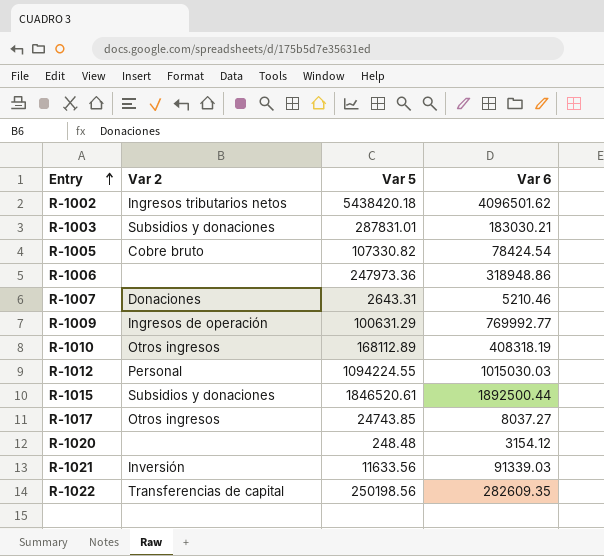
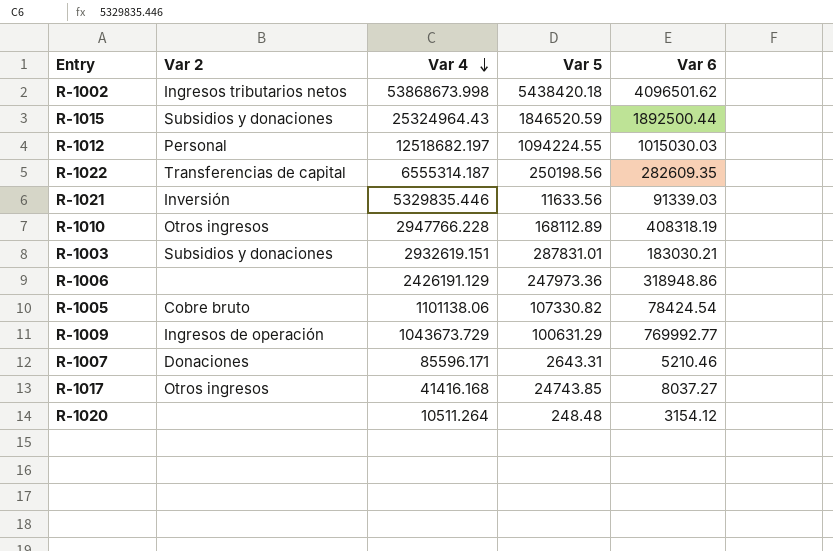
row order: Entry ascending -> Var 4 descending
column Var 4 | position: none -> 3
R-1015 | Var 5: 1846520.61 -> 1846520.59

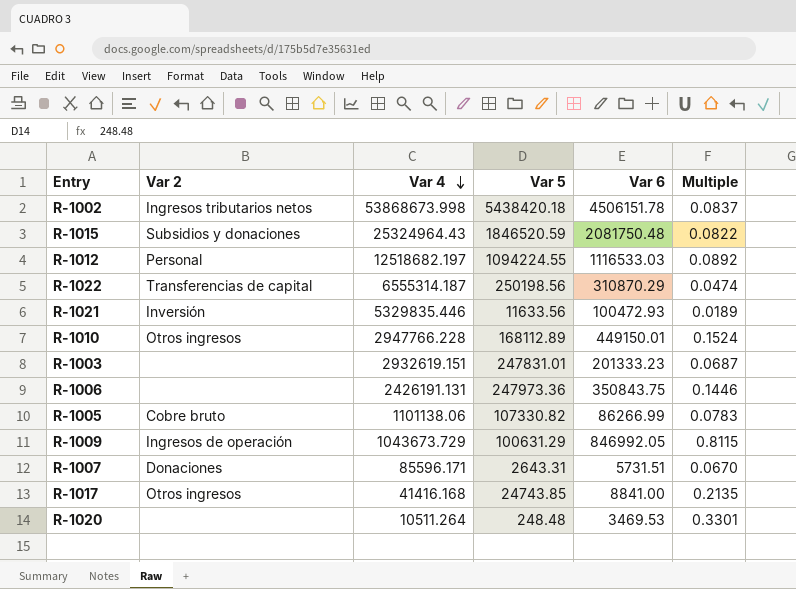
column Multiple | formula: none -> [Var 6] / [Var 4]
R-1002 | Var 6: 4096501.62 -> 4506151.78
R-1015 | Var 6: 1892500.44 -> 2081750.48
R-1012 | Var 6: 1015030.03 -> 1116533.03
R-1022 | Var 6: 282609.35 -> 310870.29
R-1021 | Var 6: 91339.03 -> 100472.93
R-1010 | Var 6: 408318.19 -> 449150.01
R-1003 | Var 2: Subsidios y donaciones -> none
R-1003 | Var 5: 287831.01 -> 247831.01
R-1003 | Var 6: 183030.21 -> 201333.23
R-1006 | Var 4: 2426191.129 -> 2426191.131
R-1006 | Var 6: 318948.86 -> 350843.75
R-1005 | Var 6: 78424.54 -> 86266.99
R-1009 | Var 6: 769992.77 -> 846992.05
R-1007 | Var 6: 5210.46 -> 5731.51
R-1017 | Var 6: 8037.27 -> 8841.00
R-1020 | Var 6: 3154.12 -> 3469.53

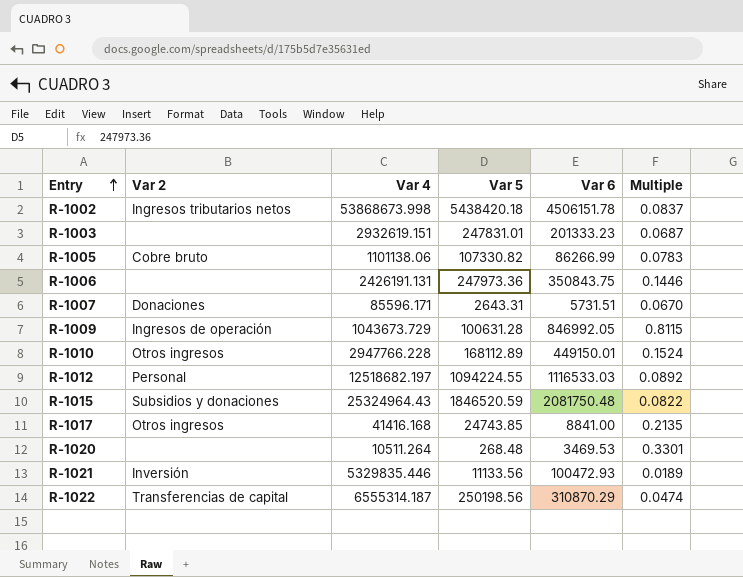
row order: Var 4 descending -> Entry ascending
R-1009 | Var 5: 100631.29 -> 100631.28
R-1020 | Var 5: 248.48 -> 268.48
R-1021 | Var 5: 11633.56 -> 11133.56

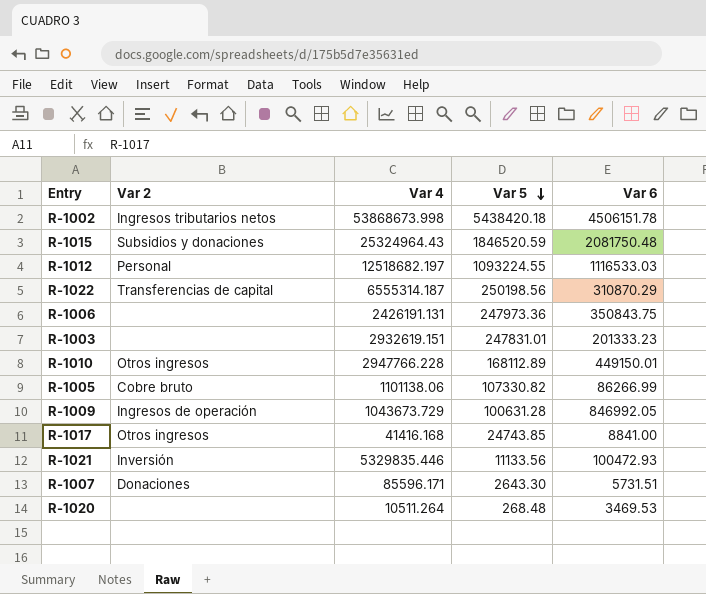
row order: Entry ascending -> Var 5 descending
column Multiple | formula: [Var 6] / [Var 4] -> none
R-1012 | Var 5: 1094224.55 -> 1093224.55
R-1007 | Var 5: 2643.31 -> 2643.30

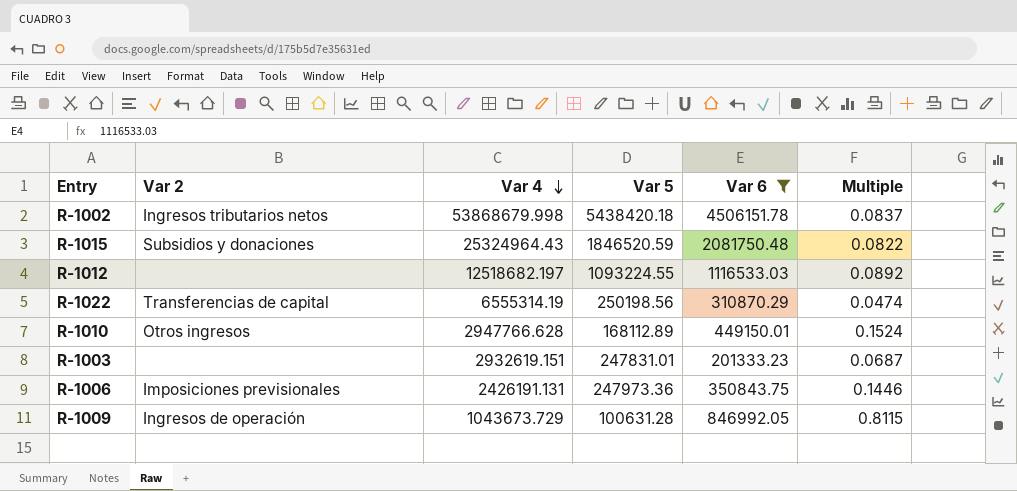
filter: none -> Var 6 >= 201333.23
row order: Var 5 descending -> Var 4 descending
column Multiple | formula: none -> [Var 6] / [Var 4]
R-1002 | Var 4: 53868673.998 -> 53868679.998
R-1012 | Var 2: Personal -> none
R-1022 | Var 4: 6555314.187 -> 6555314.19
R-1010 | Var 4: 2947766.228 -> 2947766.628
R-1006 | Var 2: none -> Imposiciones previsionales

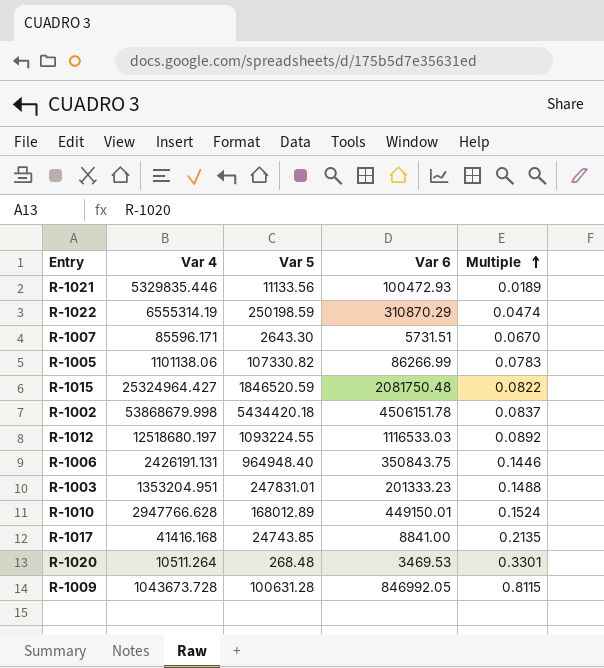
filter: Var 6 >= 201333.23 -> none
row order: Var 4 descending -> Multiple ascending
column Var 2 | position: 2 -> none
R-1022 | Var 5: 250198.56 -> 250198.59
R-1015 | Var 4: 25324964.43 -> 25324964.427
R-1002 | Var 5: 5438420.18 -> 5434420.18
R-1012 | Var 4: 12518682.197 -> 12518680.197
R-1006 | Var 5: 247973.36 -> 964948.40
R-1003 | Var 4: 2932619.151 -> 1353204.951
R-1003 | Multiple: 0.0687 -> 0.1488
R-1010 | Var 5: 168112.89 -> 168012.89
R-1009 | Var 4: 1043673.729 -> 1043673.728

